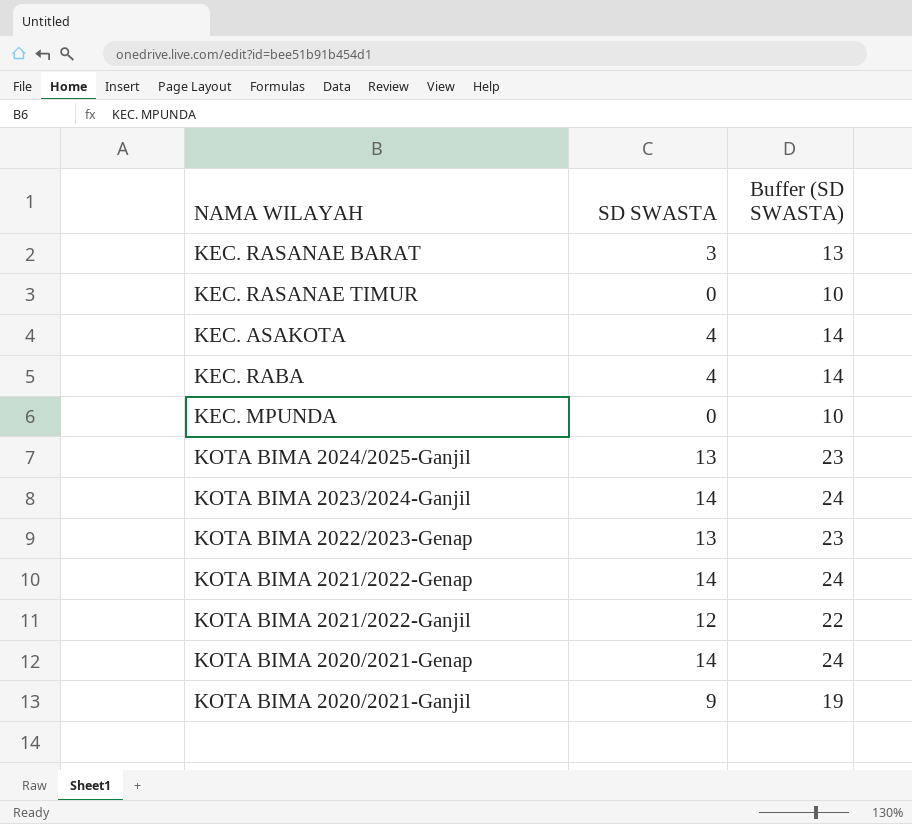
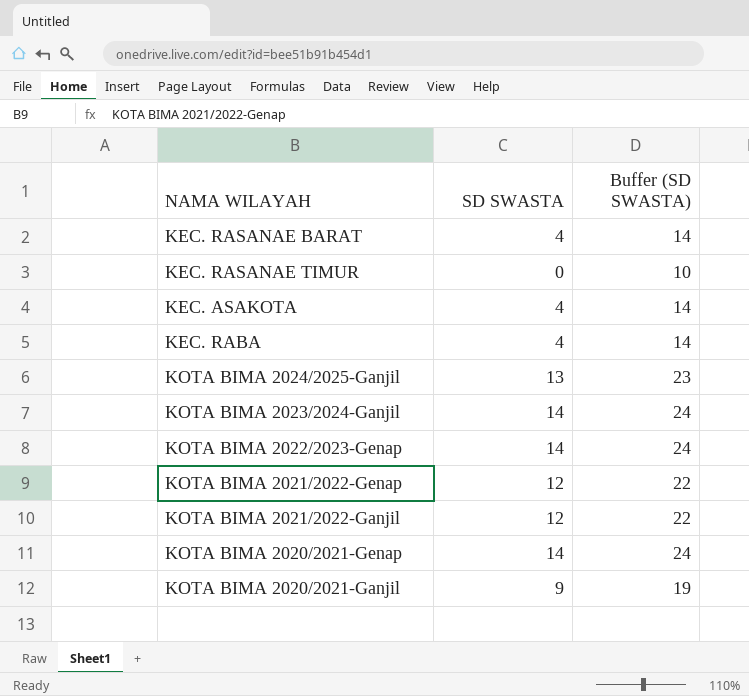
row KEC. MPUNDA: 0 | 10 -> none
KEC. RASANAE BARAT | SD SWASTA: 3 -> 4
KEC. RASANAE BARAT | Buffer (SD SWASTA): 13 -> 14
KOTA BIMA 2022/2023-Genap | SD SWASTA: 13 -> 14
KOTA BIMA 2022/2023-Genap | Buffer (SD SWASTA): 23 -> 24
KOTA BIMA 2021/2022-Genap | SD SWASTA: 14 -> 12
KOTA BIMA 2021/2022-Genap | Buffer (SD SWASTA): 24 -> 22

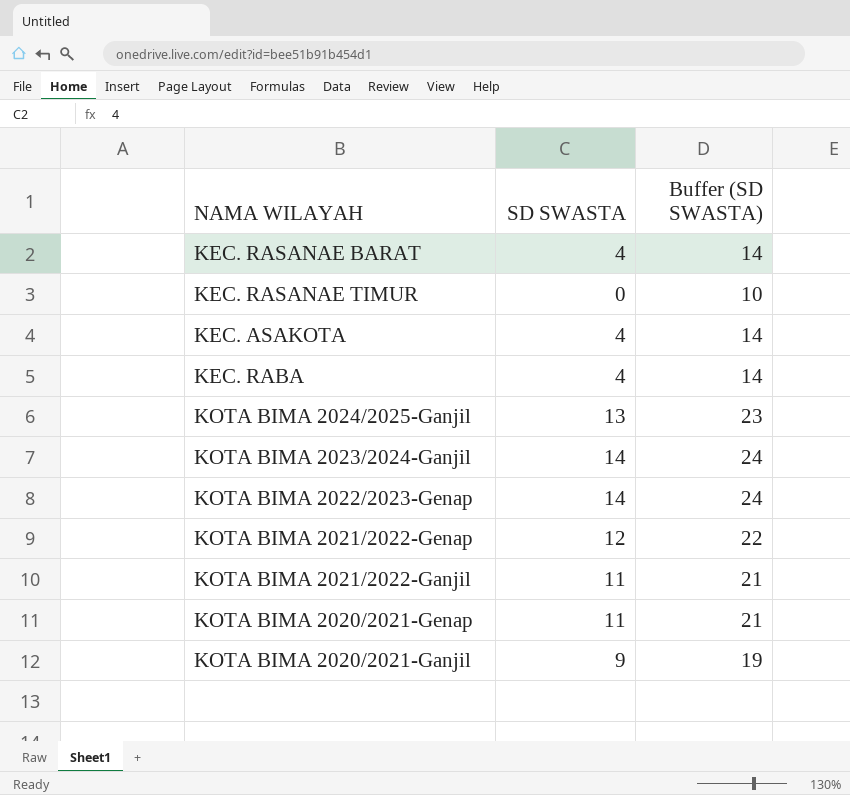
KOTA BIMA 2021/2022-Ganjil | SD SWASTA: 12 -> 11
KOTA BIMA 2021/2022-Ganjil | Buffer (SD SWASTA): 22 -> 21
KOTA BIMA 2020/2021-Genap | SD SWASTA: 14 -> 11
KOTA BIMA 2020/2021-Genap | Buffer (SD SWASTA): 24 -> 21

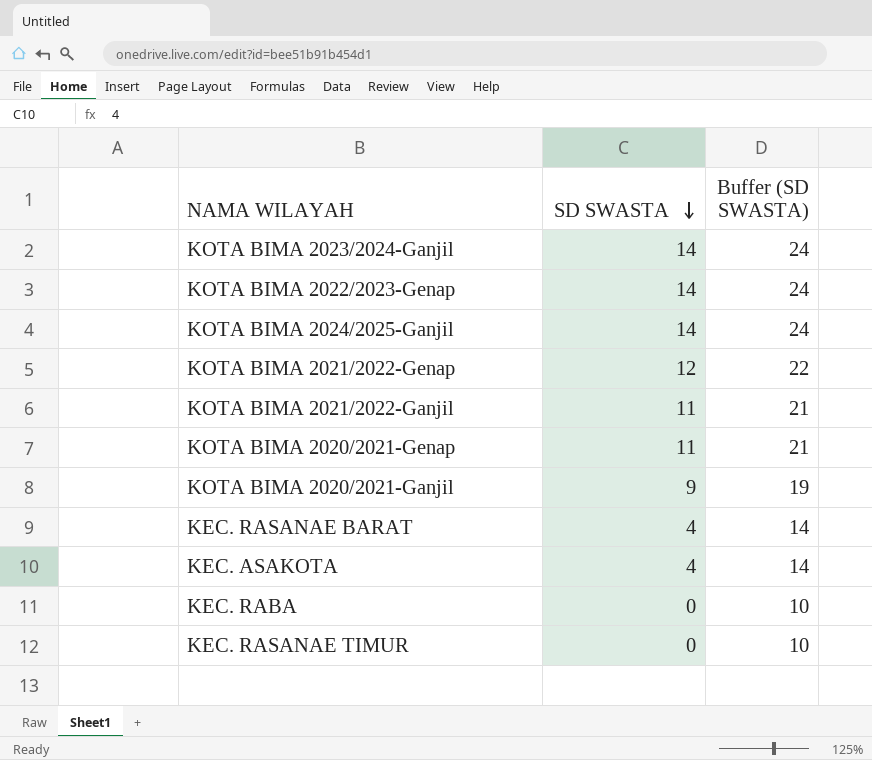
row order: none -> SD SWASTA descending
KOTA BIMA 2024/2025-Ganjil | SD SWASTA: 13 -> 14
KOTA BIMA 2024/2025-Ganjil | Buffer (SD SWASTA): 23 -> 24
KEC. RABA | SD SWASTA: 4 -> 0
KEC. RABA | Buffer (SD SWASTA): 14 -> 10

